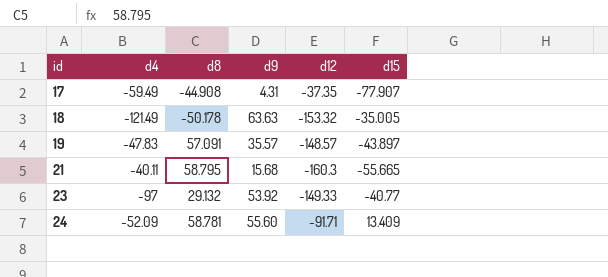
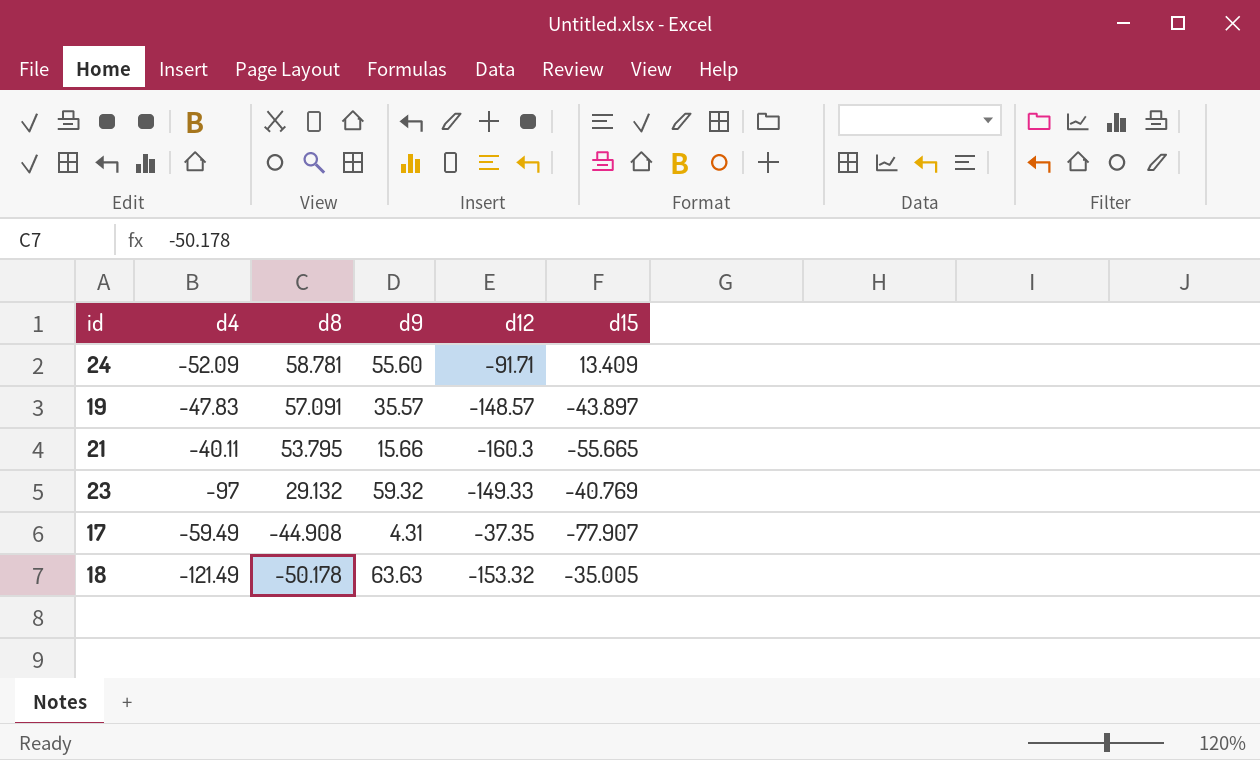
row order: id ascending -> d8 descending
21 | d8: 58.795 -> 53.795
21 | d9: 15.68 -> 15.66
23 | d9: 53.92 -> 59.32
23 | d15: -40.77 -> -40.769

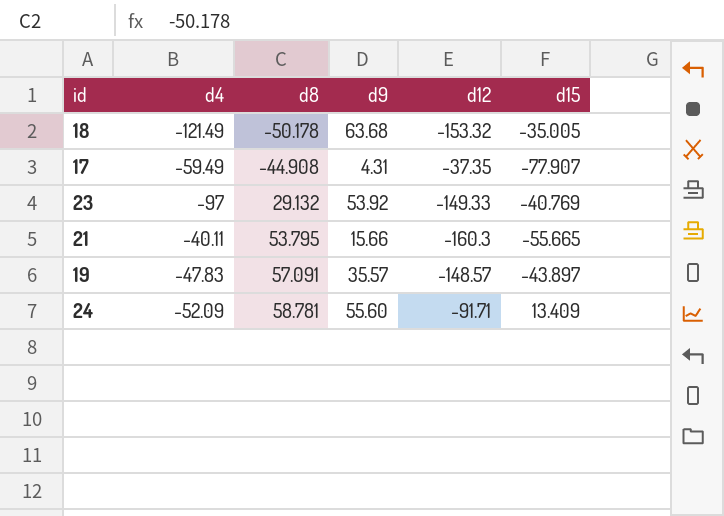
row order: d8 descending -> d8 ascending
18 | d9: 63.63 -> 63.68
23 | d9: 59.32 -> 53.92

